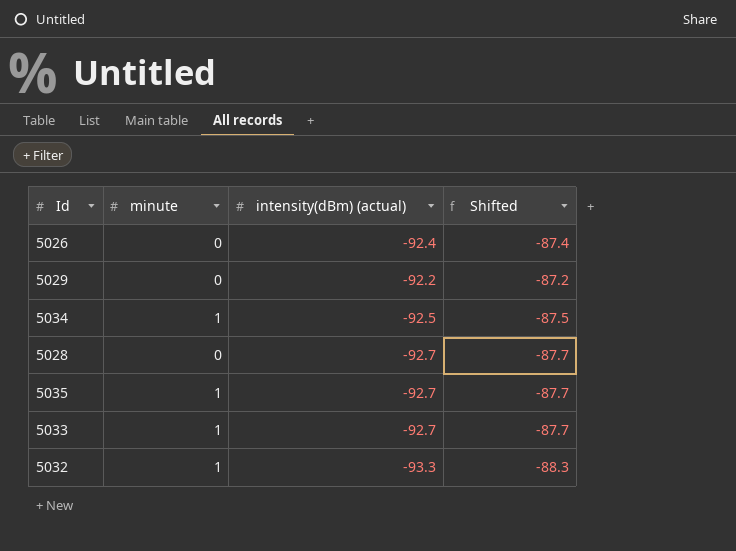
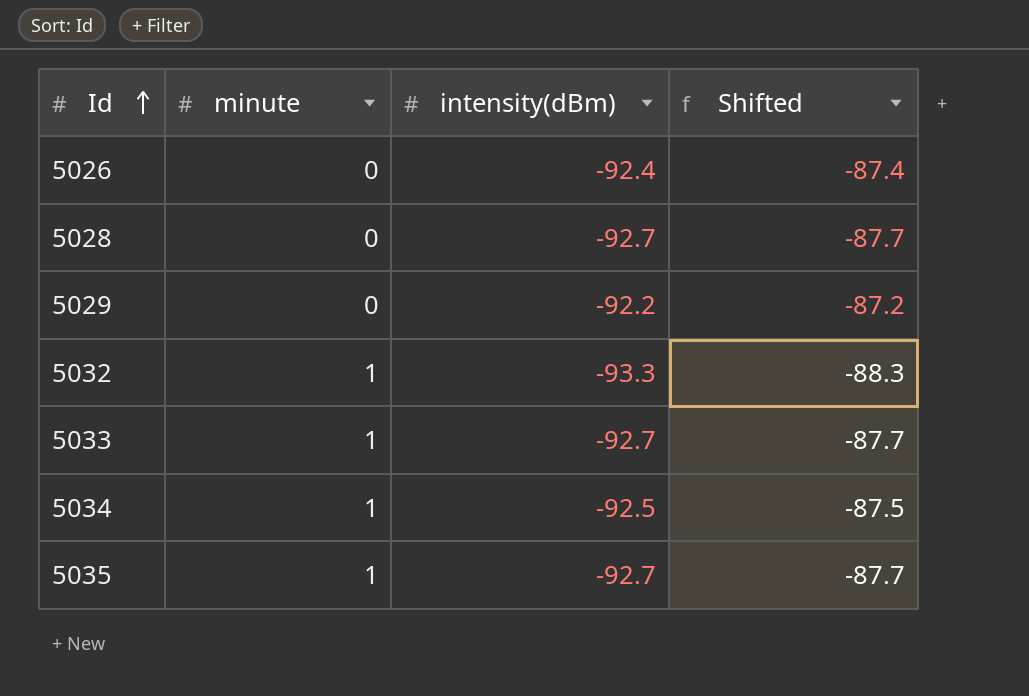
row order: none -> Id ascending
column name: intensity(dBm) (actual) -> intensity(dBm)

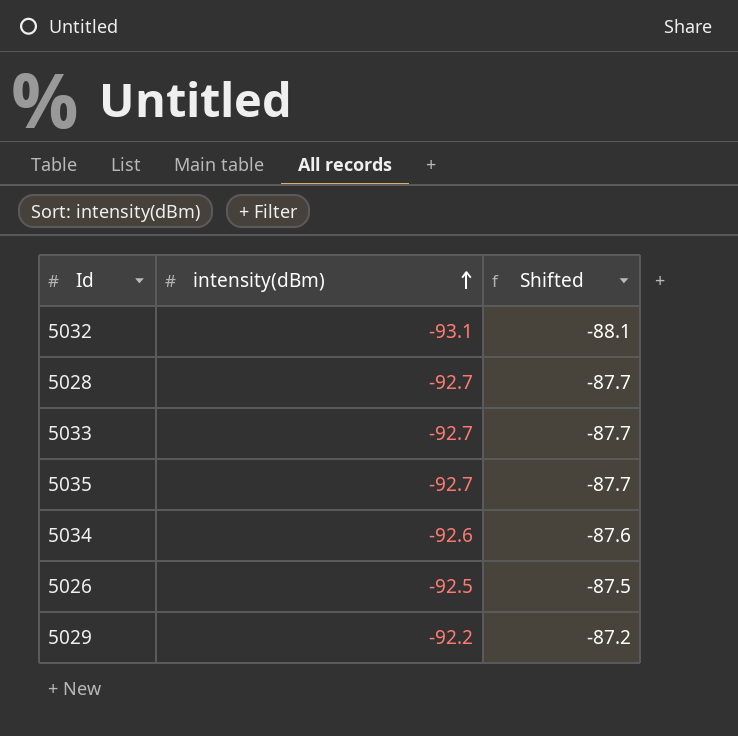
row order: Id ascending -> intensity(dBm) ascending
column minute | position: 2 -> none
5032 | intensity(dBm): -93.3 -> -93.1
5032 | Shifted: -88.3 -> -88.1
5034 | intensity(dBm): -92.5 -> -92.6
5034 | Shifted: -87.5 -> -87.6
5026 | intensity(dBm): -92.4 -> -92.5
5026 | Shifted: -87.4 -> -87.5

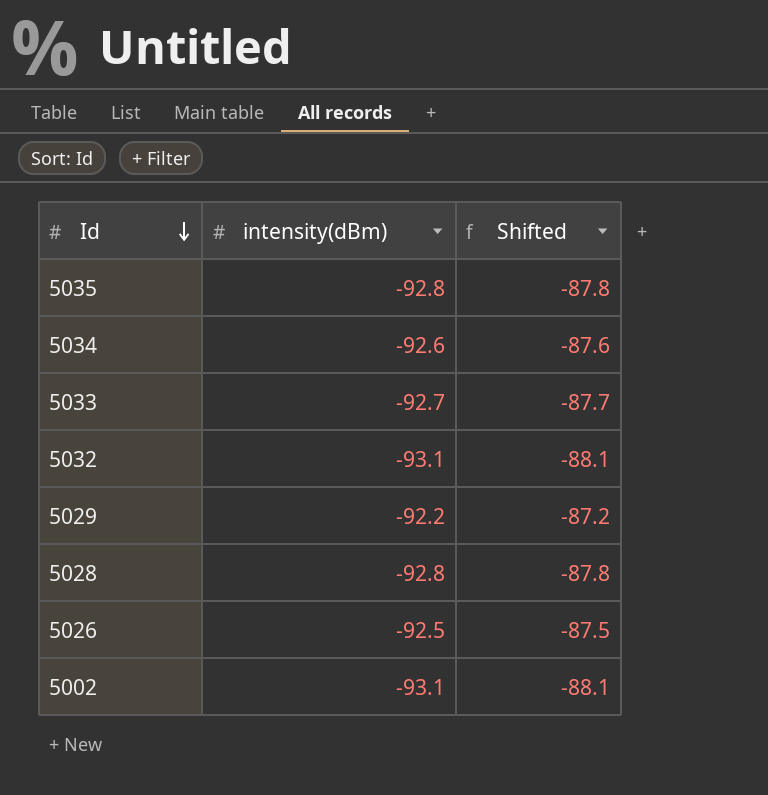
row order: intensity(dBm) ascending -> Id descending
5035 | intensity(dBm): -92.7 -> -92.8
5035 | Shifted: -87.7 -> -87.8
5028 | intensity(dBm): -92.7 -> -92.8
5028 | Shifted: -87.7 -> -87.8
row 5002: none -> -93.1 | -88.1

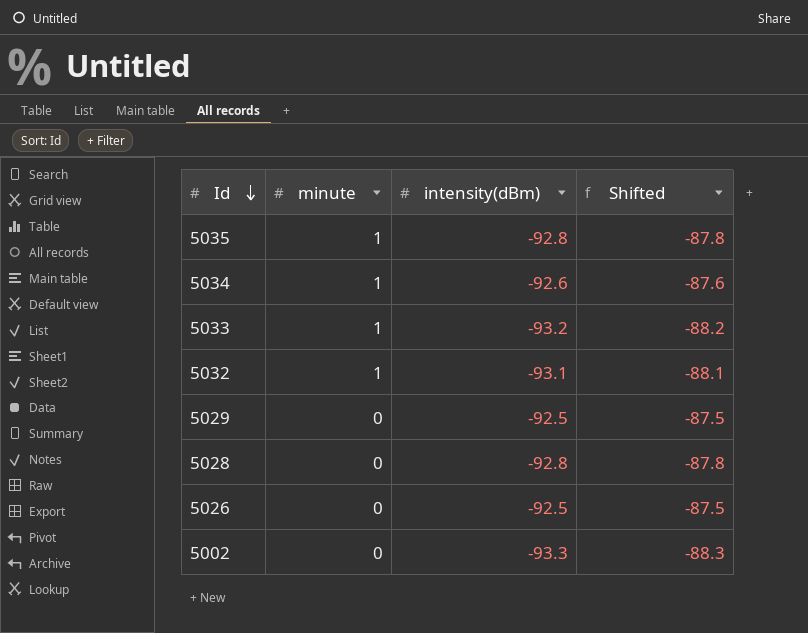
column minute | position: none -> 2
5033 | intensity(dBm): -92.7 -> -93.2
5033 | Shifted: -87.7 -> -88.2
5029 | intensity(dBm): -92.2 -> -92.5
5029 | Shifted: -87.2 -> -87.5
5002 | intensity(dBm): -93.1 -> -93.3
5002 | Shifted: -88.1 -> -88.3

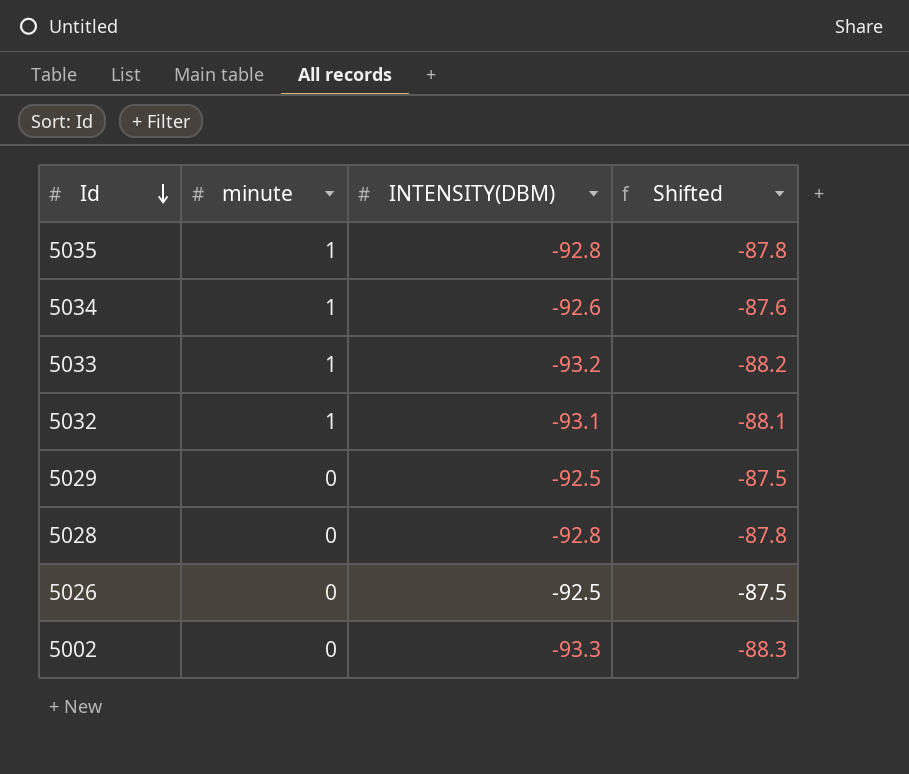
column name: intensity(dBm) -> INTENSITY(DBM)

